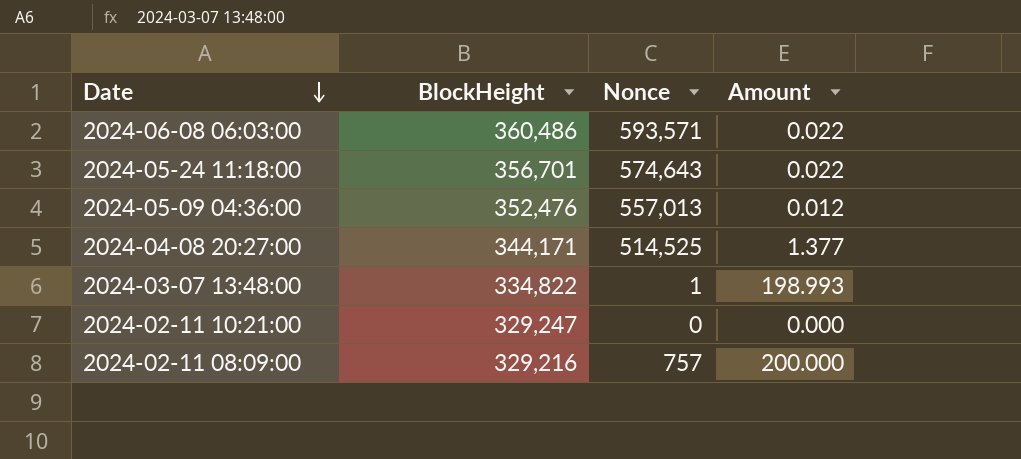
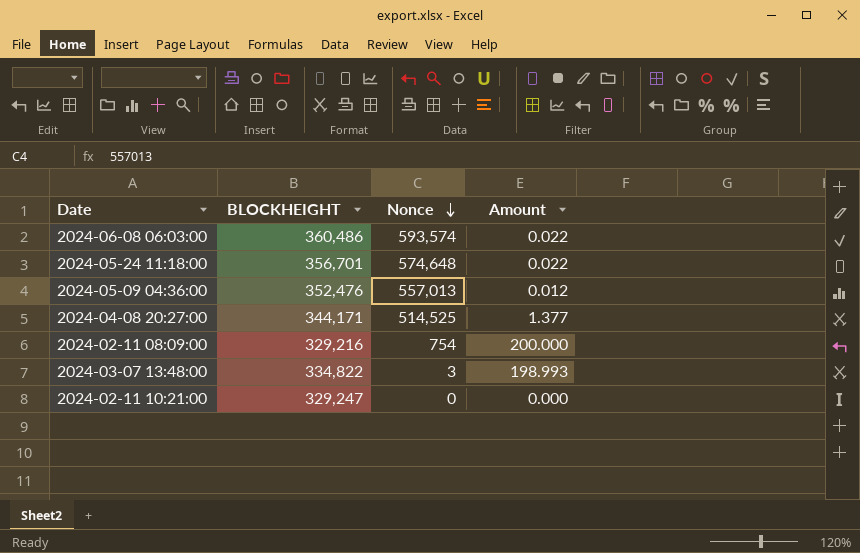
row order: Date descending -> Nonce descending
column name: BlockHeight -> BLOCKHEIGHT
2024-06-08 06:03:00 | Nonce: 593,571 -> 593,574
2024-05-24 11:18:00 | Nonce: 574,643 -> 574,648
2024-02-11 08:09:00 | Nonce: 757 -> 754
2024-03-07 13:48:00 | Nonce: 1 -> 3

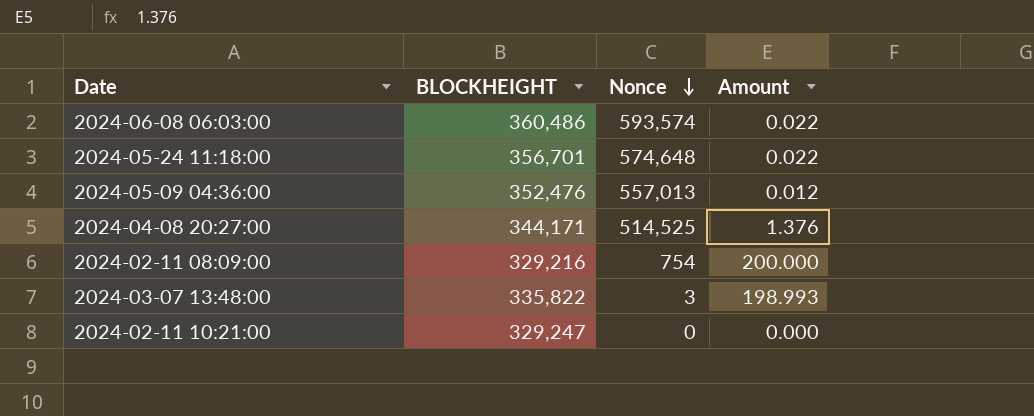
2024-04-08 20:27:00 | Amount: 1.377 -> 1.376
2024-03-07 13:48:00 | BLOCKHEIGHT: 334,822 -> 335,822

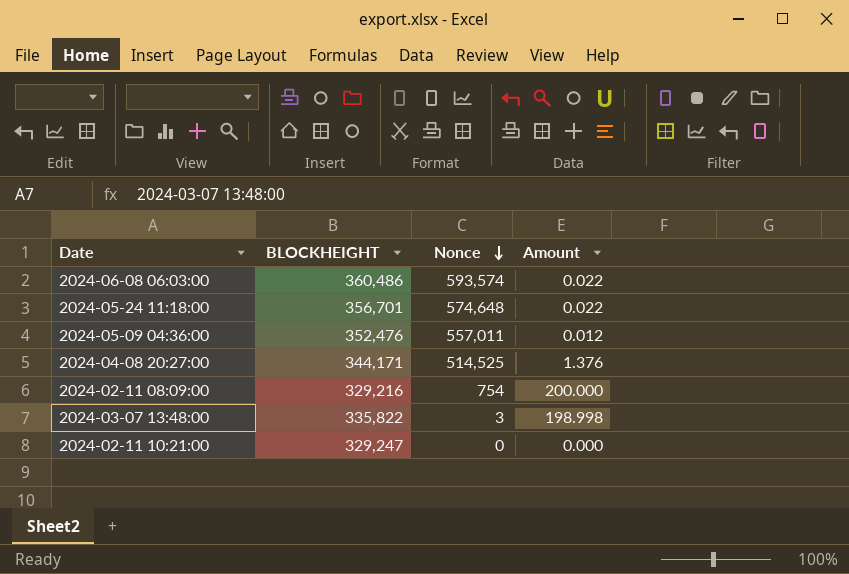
2024-05-09 04:36:00 | Nonce: 557,013 -> 557,011
2024-03-07 13:48:00 | Amount: 198.993 -> 198.998

